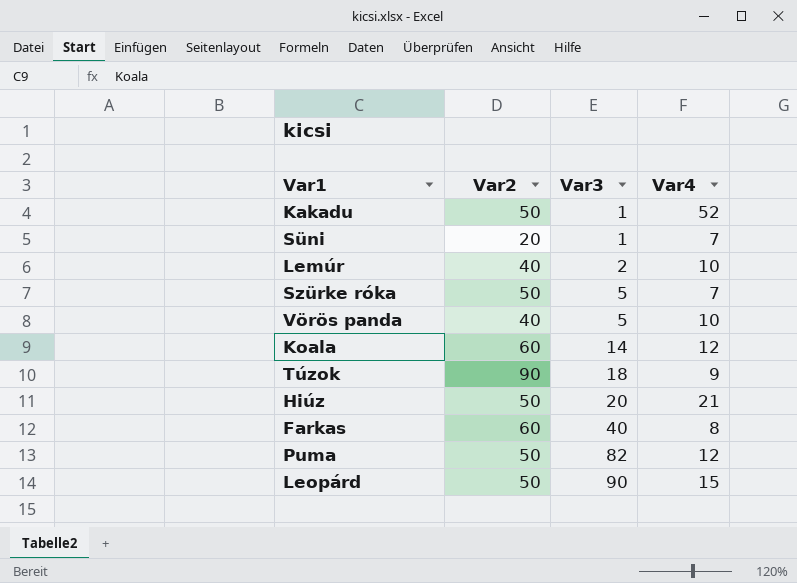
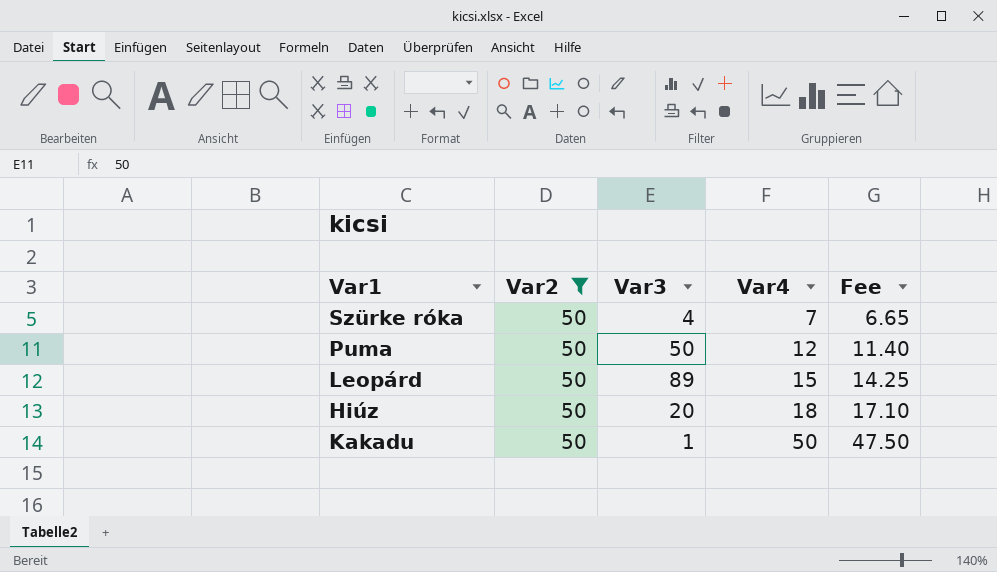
filter: none -> Var2 = 50
row order: Var3 ascending -> Var4 ascending
column Fee | formula: none -> [Var4] * 0.95
Szürke róka | Var3: 5 -> 4
Puma | Var3: 82 -> 50
Leopárd | Var3: 90 -> 89
Hiúz | Var4: 21 -> 18
Kakadu | Var4: 52 -> 50

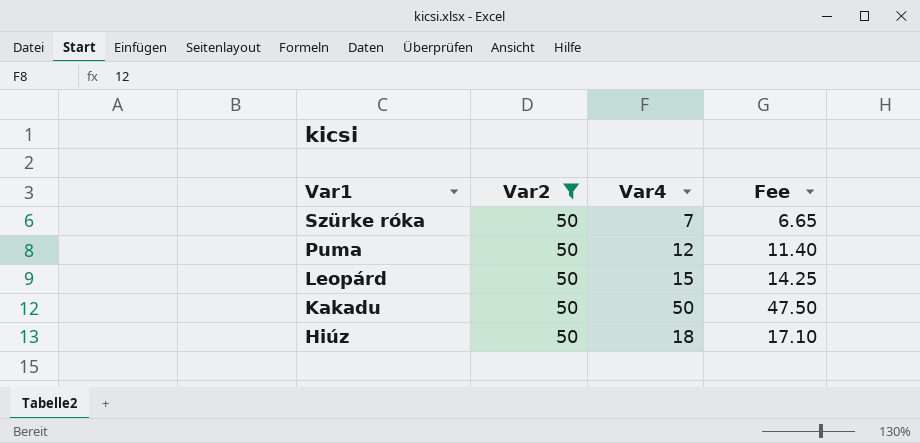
row order: Var4 ascending -> Var1 descending
column Var3 | position: 3 -> none

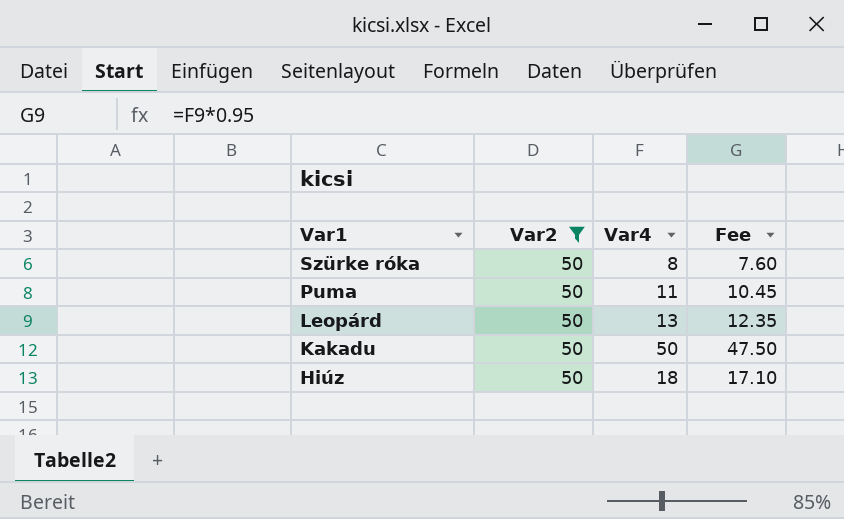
Szürke róka | Var4: 7 -> 8
Szürke róka | Fee: 6.65 -> 7.60
Puma | Var4: 12 -> 11
Puma | Fee: 11.40 -> 10.45
Leopárd | Var4: 15 -> 13
Leopárd | Fee: 14.25 -> 12.35

